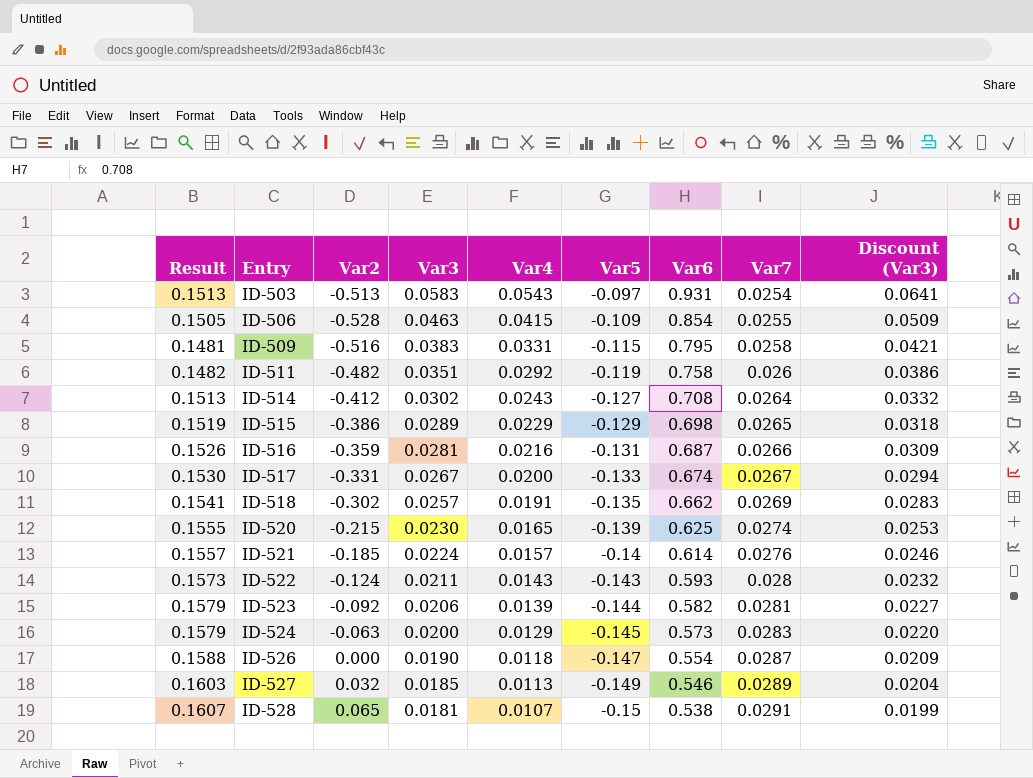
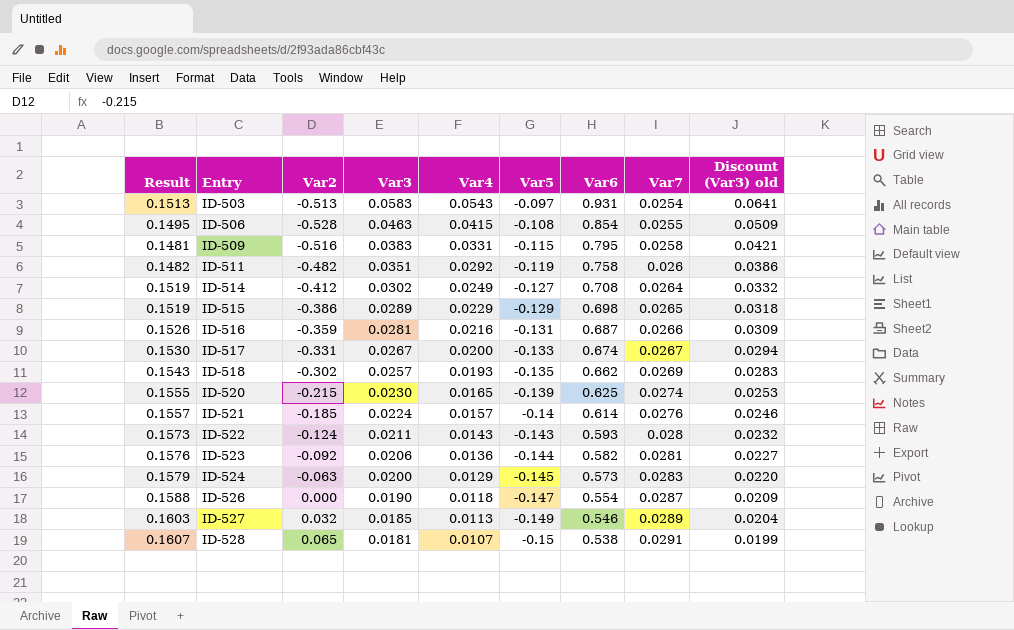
column name: Discount (Var3) -> Discount (Var3) old
ID-506 | Result: 0.1505 -> 0.1495
ID-506 | Var5: -0.109 -> -0.108
ID-514 | Result: 0.1513 -> 0.1519
ID-514 | Var4: 0.0243 -> 0.0249
ID-518 | Result: 0.1541 -> 0.1543
ID-518 | Var4: 0.0191 -> 0.0193
ID-523 | Result: 0.1579 -> 0.1576
ID-523 | Var4: 0.0139 -> 0.0136

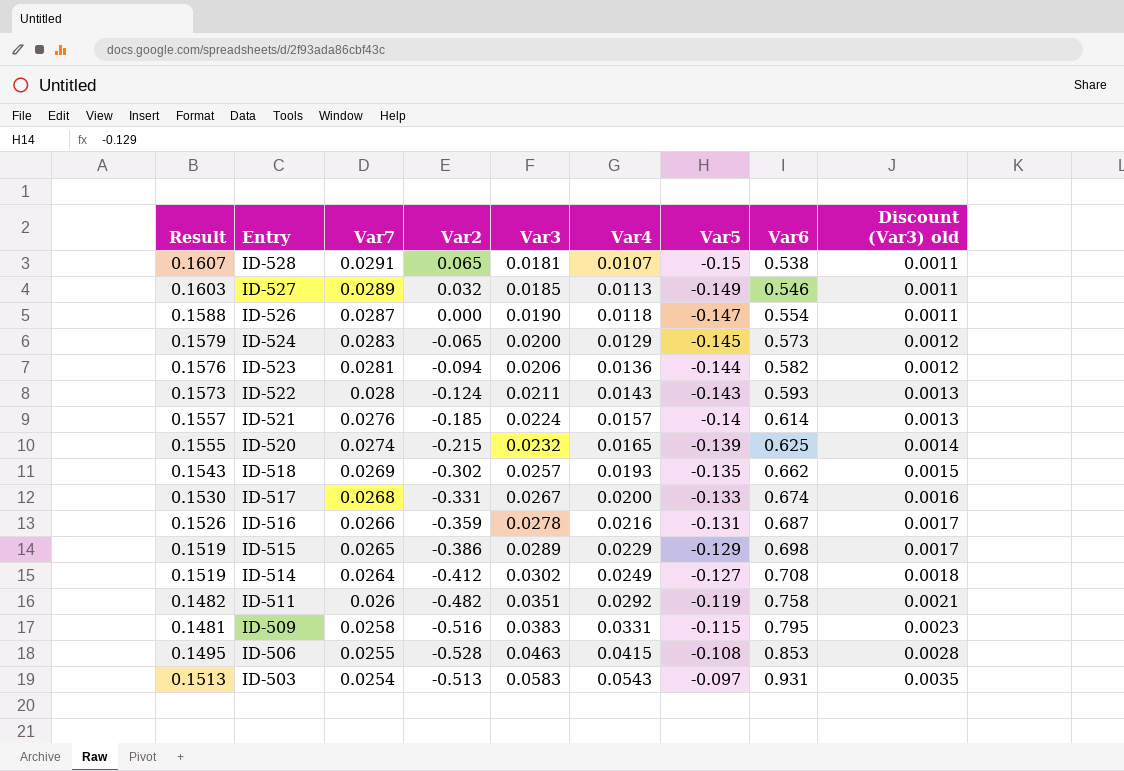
row order: Entry ascending -> Entry descending
column Var7 | position: 8 -> 3
column Discount (Var3) old | formula: [Var3] * 1.1 -> [Var3] * 0.06
ID-524 | Var2: -0.063 -> -0.065
ID-523 | Var2: -0.092 -> -0.094
ID-520 | Var3: 0.0230 -> 0.0232
ID-517 | Var7: 0.0267 -> 0.0268
ID-516 | Var3: 0.0281 -> 0.0278
ID-506 | Var6: 0.854 -> 0.853

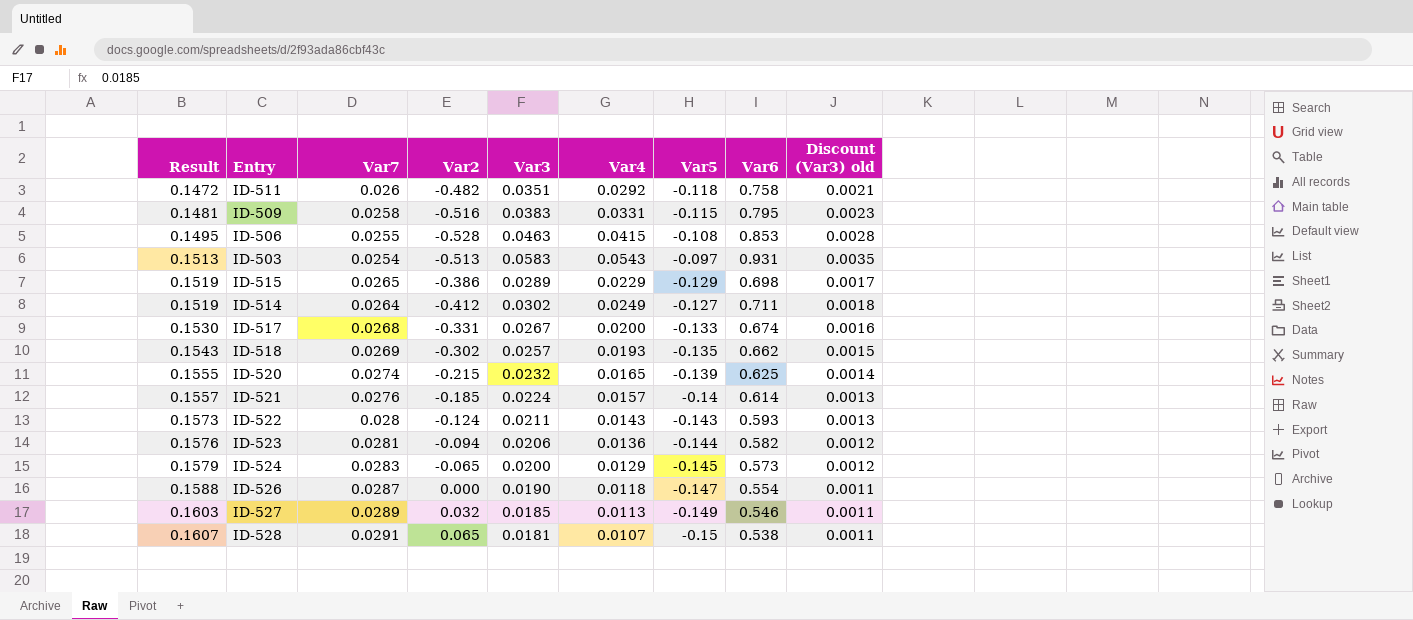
row order: Entry descending -> Result ascending
row ID-516: 0.1526 | 0.0266 | -0.359 | 0.0278 | 0.0216 | -0.131 | 0.687 | 0.0017 -> none
ID-511 | Result: 0.1482 -> 0.1472
ID-511 | Var5: -0.119 -> -0.118
ID-514 | Var6: 0.708 -> 0.711

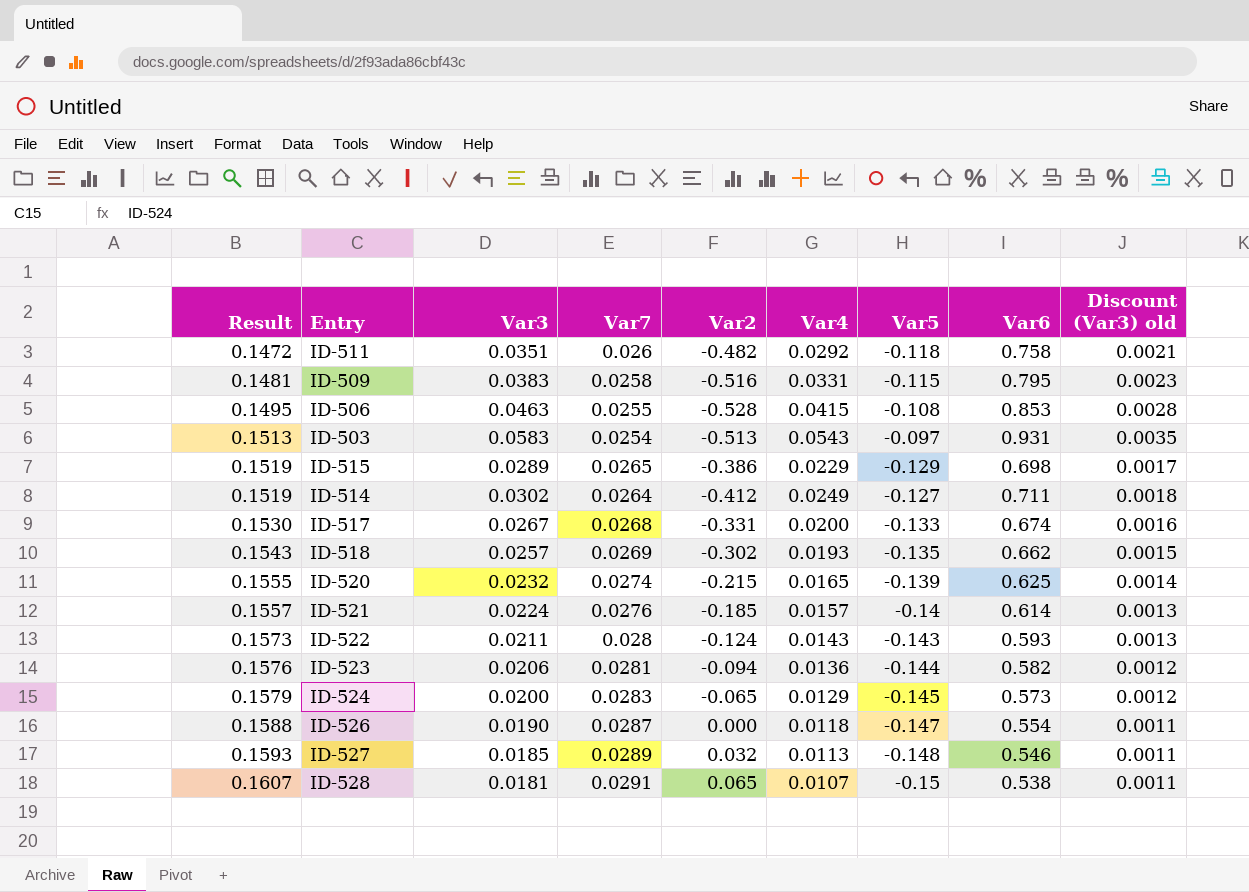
column Var3 | position: 5 -> 3
ID-527 | Result: 0.1603 -> 0.1593
ID-527 | Var5: -0.149 -> -0.148

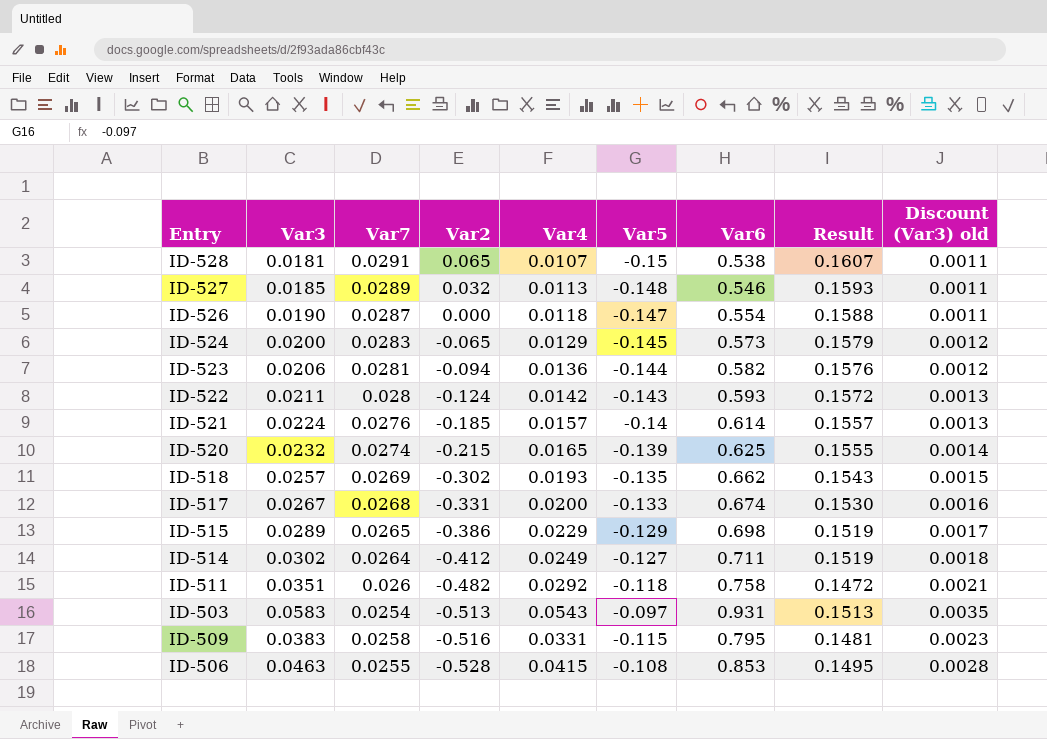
row order: Result ascending -> Var2 descending
column Result | position: 1 -> 8
ID-522 | Var4: 0.0143 -> 0.0142
ID-522 | Result: 0.1573 -> 0.1572

